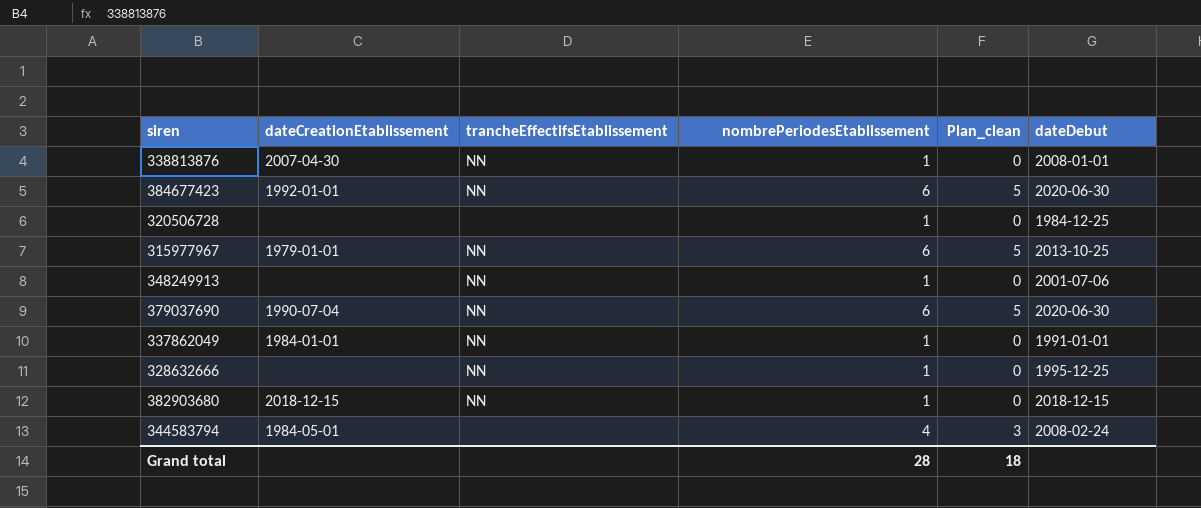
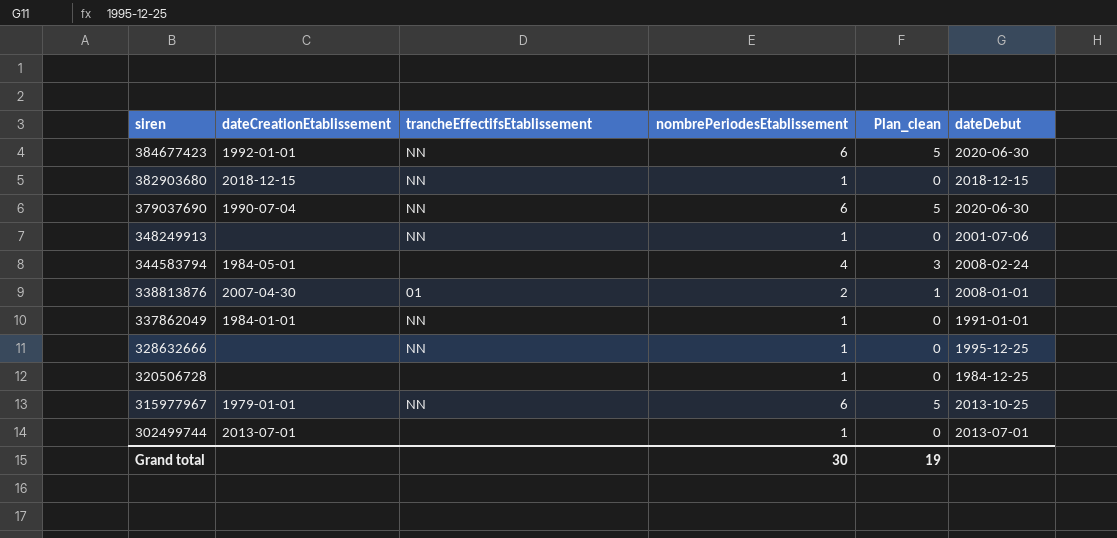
row order: none -> siren descending
338813876 | trancheEffectifsEtablissement: NN -> 01
338813876 | nombrePeriodesEtablissement: 1 -> 2
338813876 | Plan_clean: 0 -> 1
row 302499744: none -> 2013-07-01 | none | 1 | 0 | 2013-07-01
Grand total | nombrePeriodesEtablissement: 28 -> 30
Grand total | Plan_clean: 18 -> 19

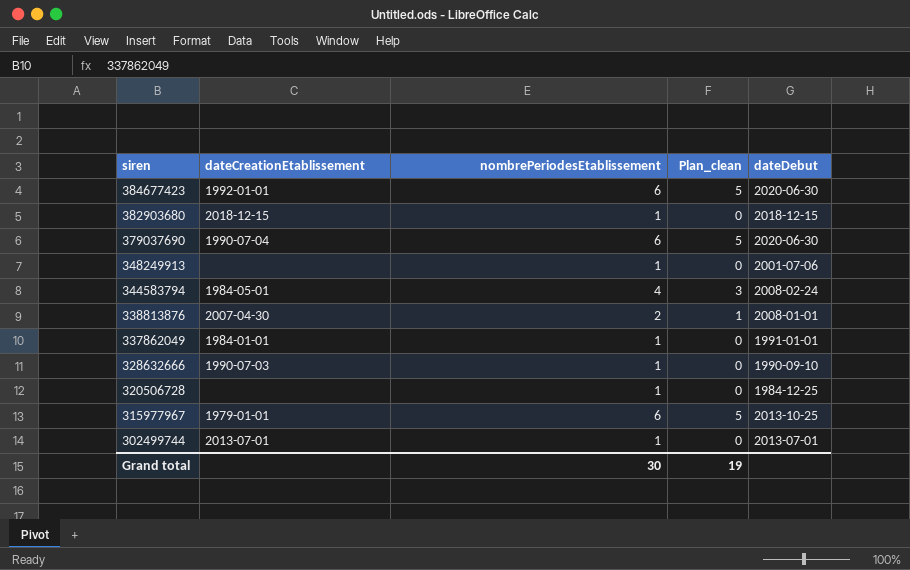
column trancheEffectifsEtablissement | position: 3 -> none
328632666 | dateCreationEtablissement: none -> 1990-07-03
328632666 | dateDebut: 1995-12-25 -> 1990-09-10

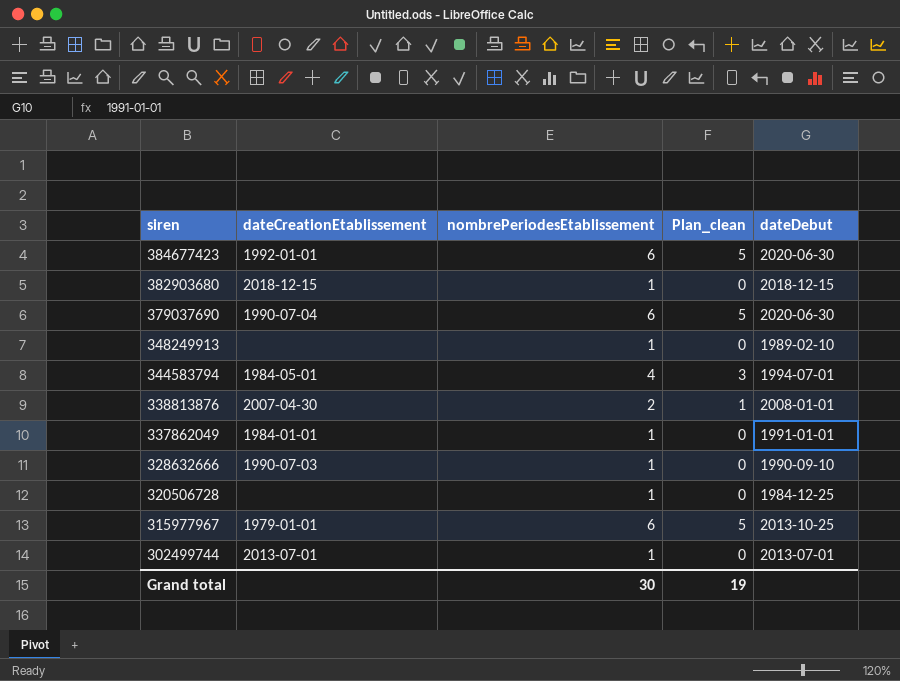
348249913 | dateDebut: 2001-07-06 -> 1989-02-10
344583794 | dateDebut: 2008-02-24 -> 1994-07-01

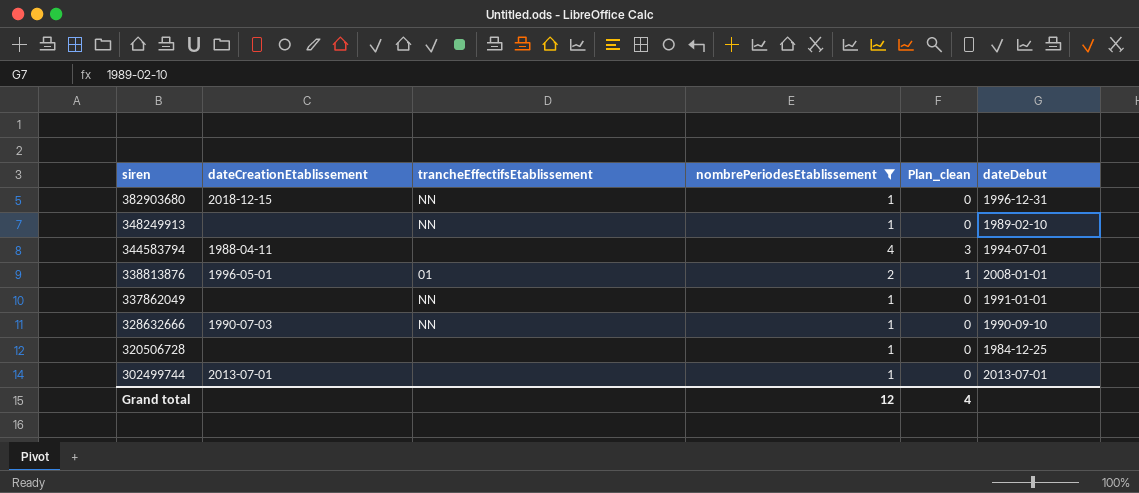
filter: none -> nombrePeriodesEtablissement != 6
column trancheEffectifsEtablissement | position: none -> 3
382903680 | dateDebut: 2018-12-15 -> 1996-12-31
344583794 | dateCreationEtablissement: 1984-05-01 -> 1988-04-11
338813876 | dateCreationEtablissement: 2007-04-30 -> 1996-05-01
337862049 | dateCreationEtablissement: 1984-01-01 -> none
Grand total | nombrePeriodesEtablissement: 30 -> 12
Grand total | Plan_clean: 19 -> 4

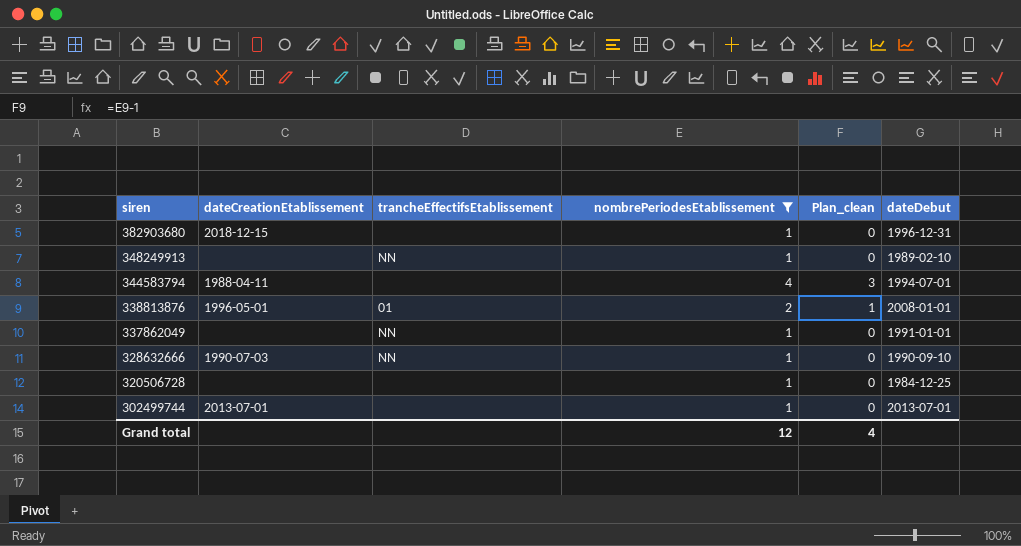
382903680 | trancheEffectifsEtablissement: NN -> none

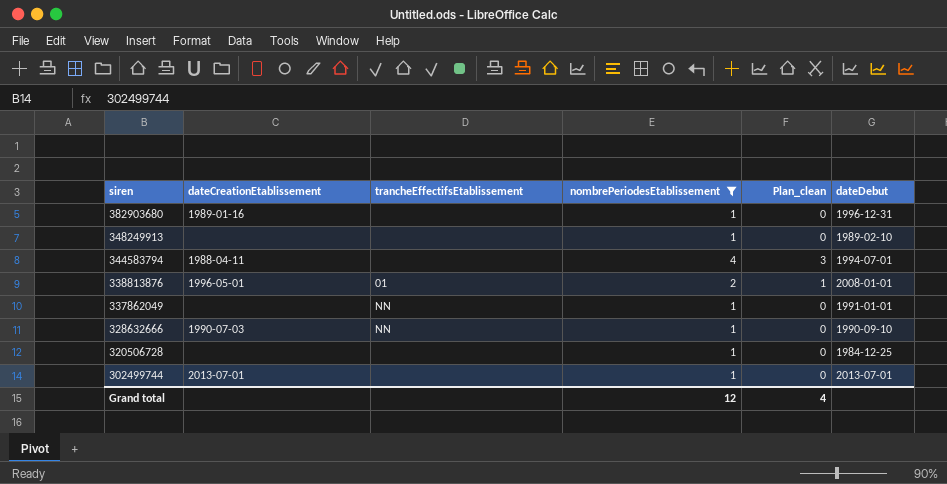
382903680 | dateCreationEtablissement: 2018-12-15 -> 1989-01-16
348249913 | trancheEffectifsEtablissement: NN -> none

